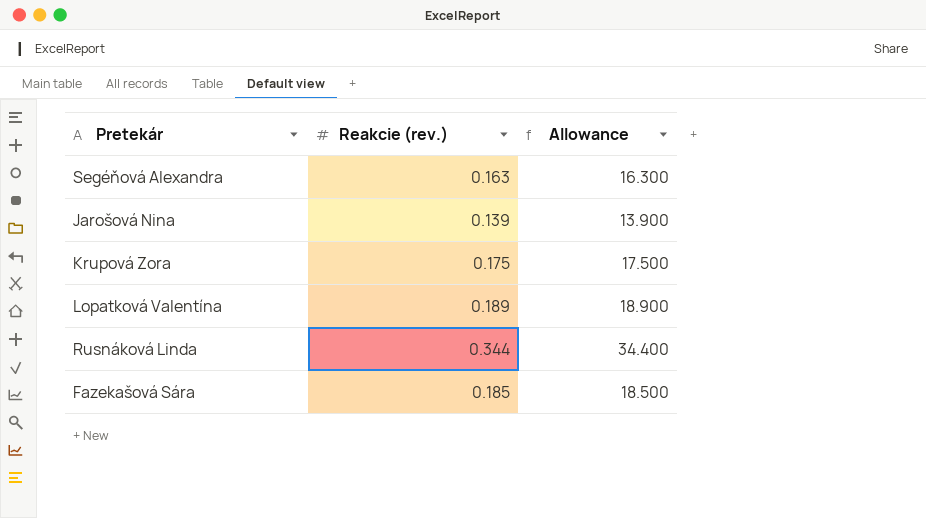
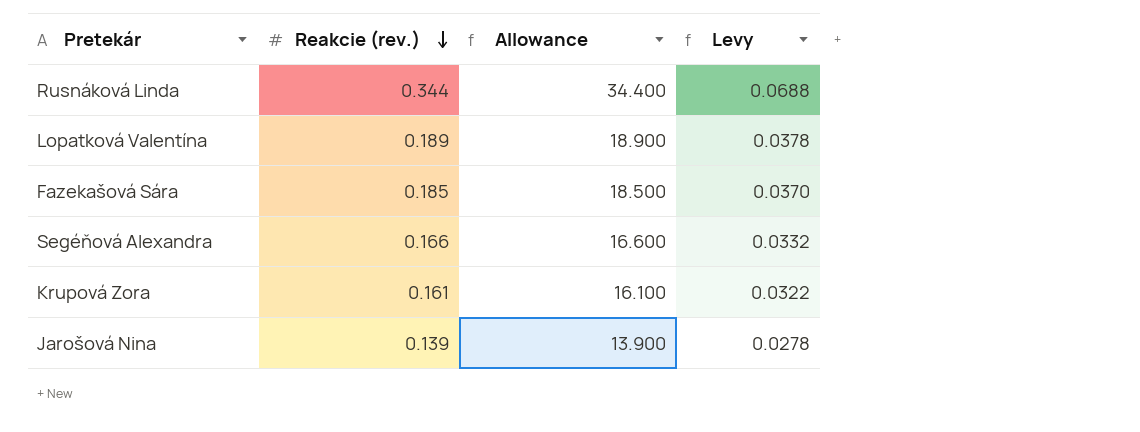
row order: none -> Reakcie (rev.) descending
column Levy | formula: none -> [Reakcie (rev.)] * 0.2
Segéňová Alexandra | Reakcie (rev.): 0.163 -> 0.166
Segéňová Alexandra | Allowance: 16.300 -> 16.600
Krupová Zora | Reakcie (rev.): 0.175 -> 0.161
Krupová Zora | Allowance: 17.500 -> 16.100

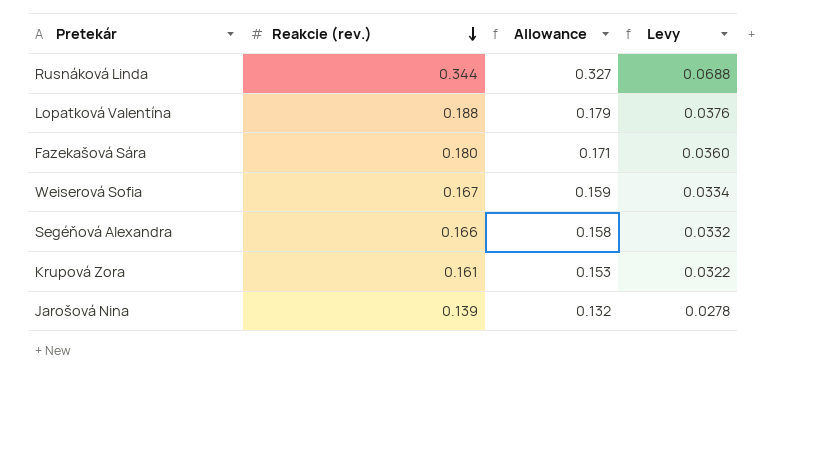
column Allowance | formula: [Reakcie (rev.)] * 100 -> [Reakcie (rev.)] * 0.95
Lopatková Valentína | Reakcie (rev.): 0.189 -> 0.188
Lopatková Valentína | Levy: 0.0378 -> 0.0376
Fazekašová Sára | Reakcie (rev.): 0.185 -> 0.180
Fazekašová Sára | Levy: 0.0370 -> 0.0360
row Weiserová Sofia: none -> 0.167 | 0.159 | 0.0334

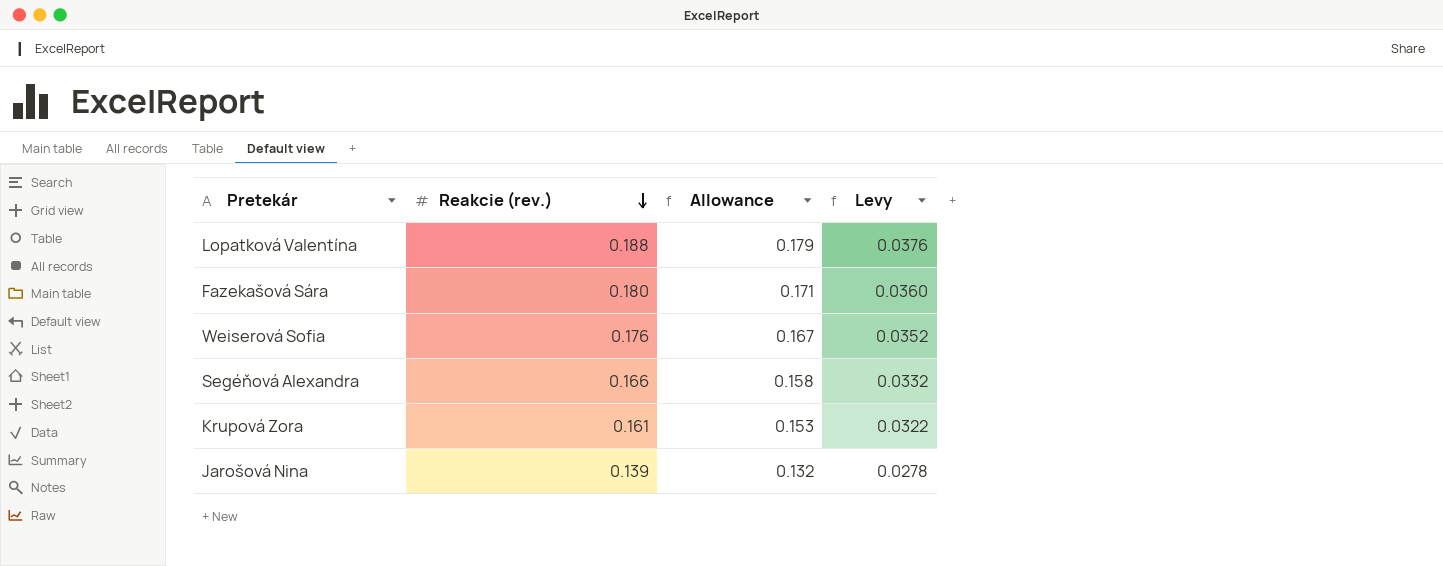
row Rusnáková Linda: 0.344 | 0.327 | 0.0688 -> none
Weiserová Sofia | Reakcie (rev.): 0.167 -> 0.176
Weiserová Sofia | Allowance: 0.159 -> 0.167
Weiserová Sofia | Levy: 0.0334 -> 0.0352

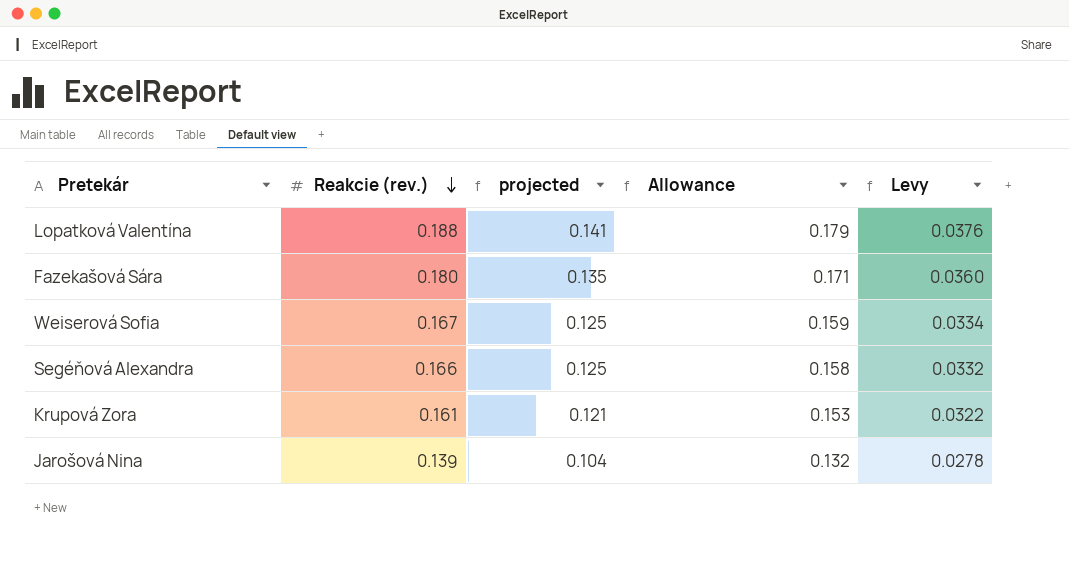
column projected | formula: none -> [Reakcie (rev.)] * 0.75
Weiserová Sofia | Reakcie (rev.): 0.176 -> 0.167
Weiserová Sofia | Allowance: 0.167 -> 0.159
Weiserová Sofia | Levy: 0.0352 -> 0.0334

